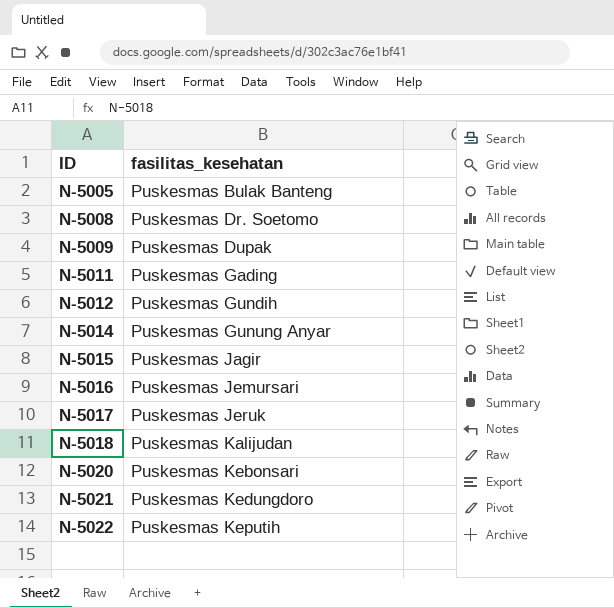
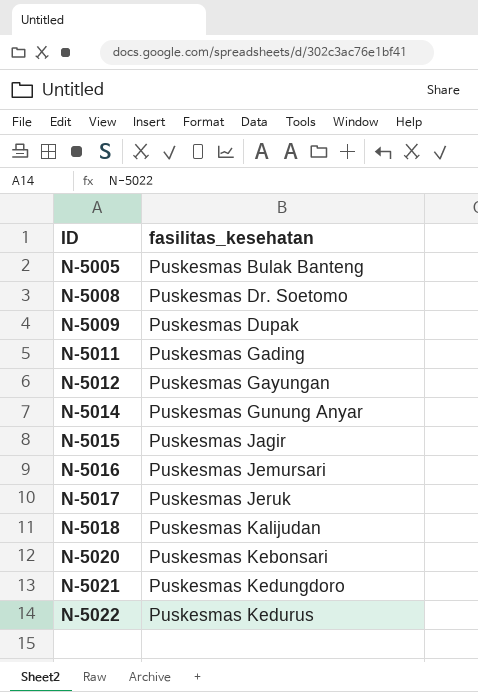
N-5012 | fasilitas_kesehatan: Puskesmas Gundih -> Puskesmas Gayungan
N-5022 | fasilitas_kesehatan: Puskesmas Keputih -> Puskesmas Kedurus

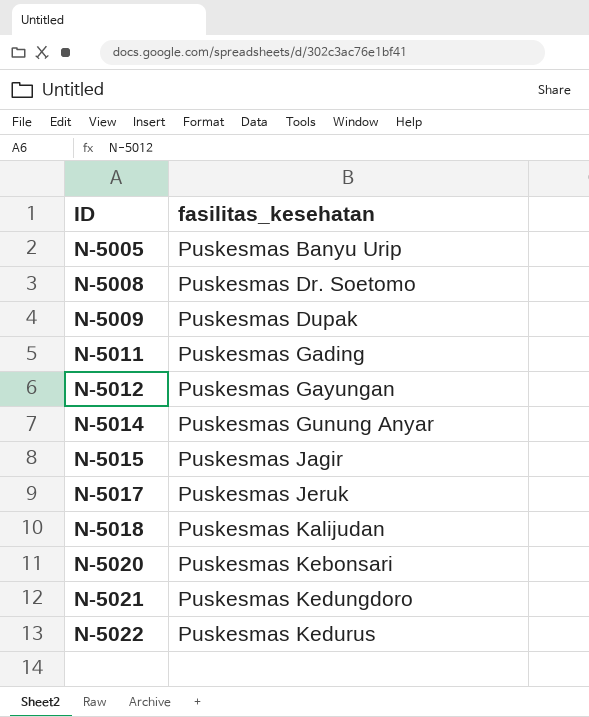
row N-5016: Puskesmas Jemursari -> none
N-5005 | fasilitas_kesehatan: Puskesmas Bulak Banteng -> Puskesmas Banyu Urip

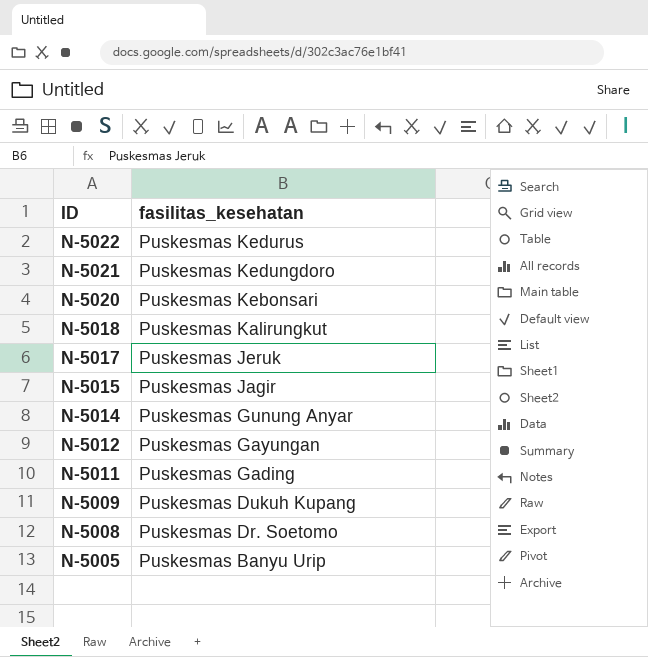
row order: ID ascending -> ID descending
N-5018 | fasilitas_kesehatan: Puskesmas Kalijudan -> Puskesmas Kalirungkut
N-5009 | fasilitas_kesehatan: Puskesmas Dupak -> Puskesmas Dukuh Kupang

